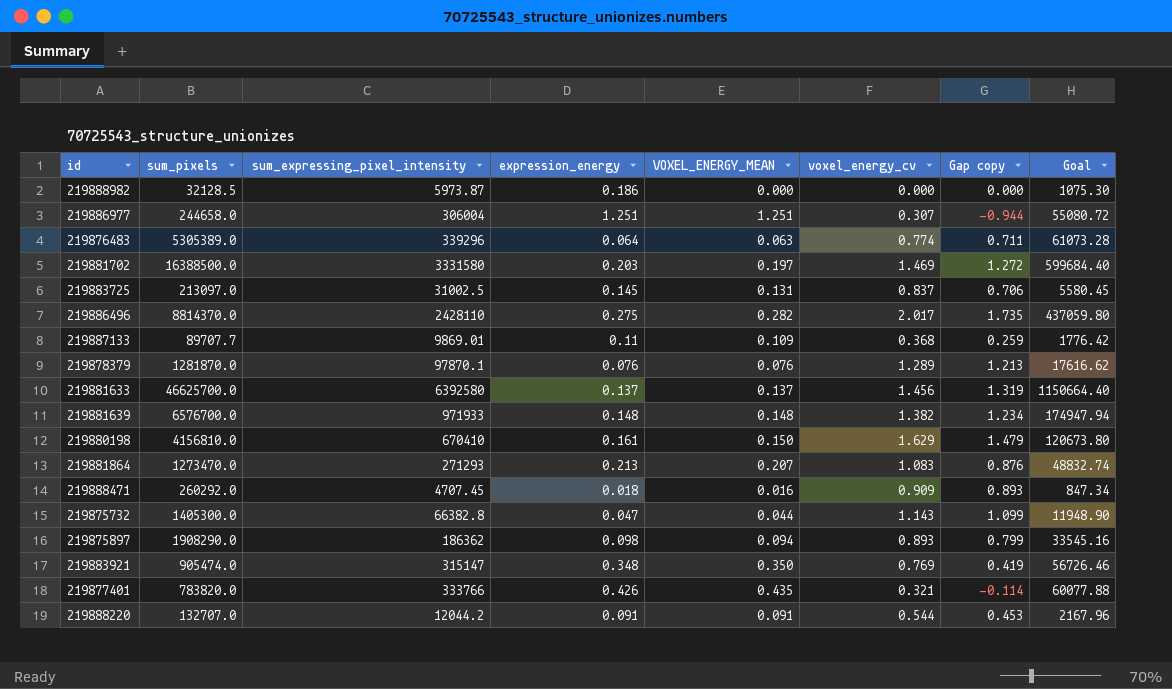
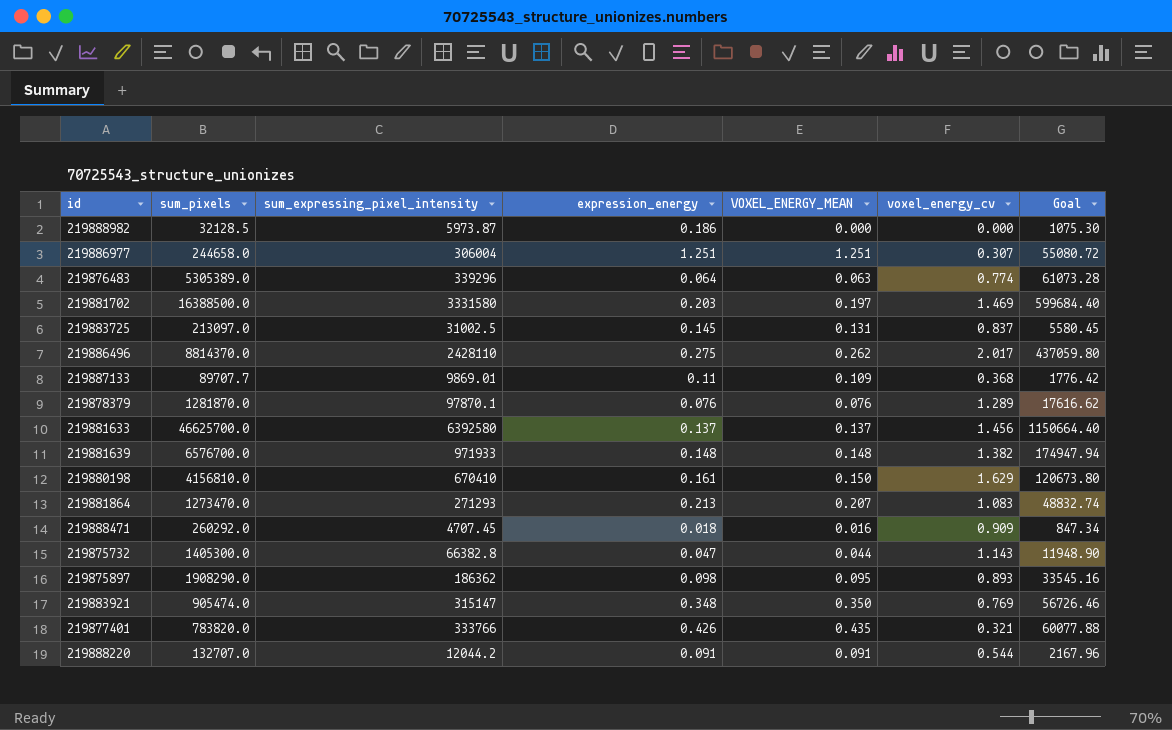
column Gap copy | formula: [voxel_energy_cv] - [VOXEL_ENERGY_MEAN] -> none
219886496 | VOXEL_ENERGY_MEAN: 0.282 -> 0.262
219875897 | VOXEL_ENERGY_MEAN: 0.094 -> 0.095

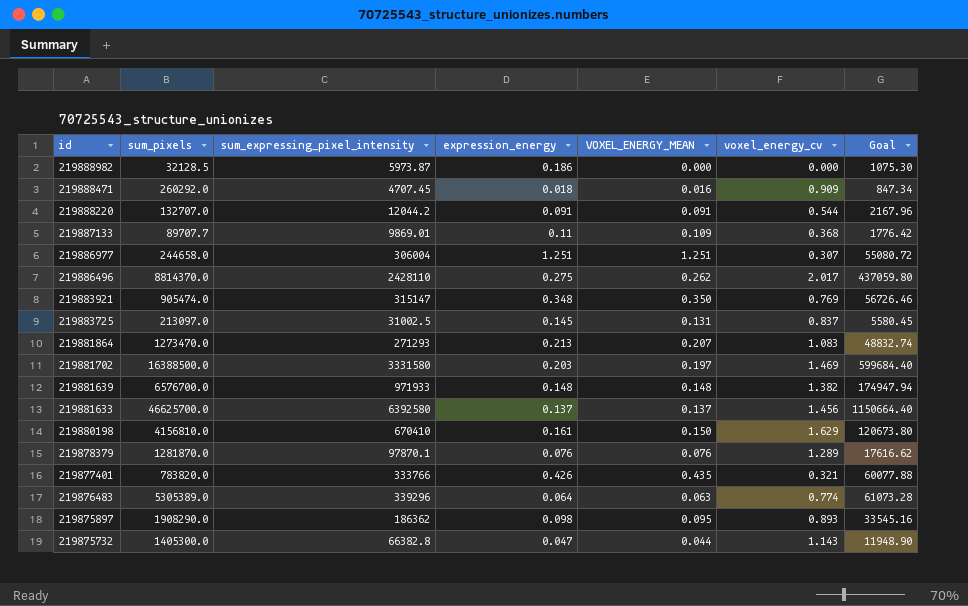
row order: none -> id descending

